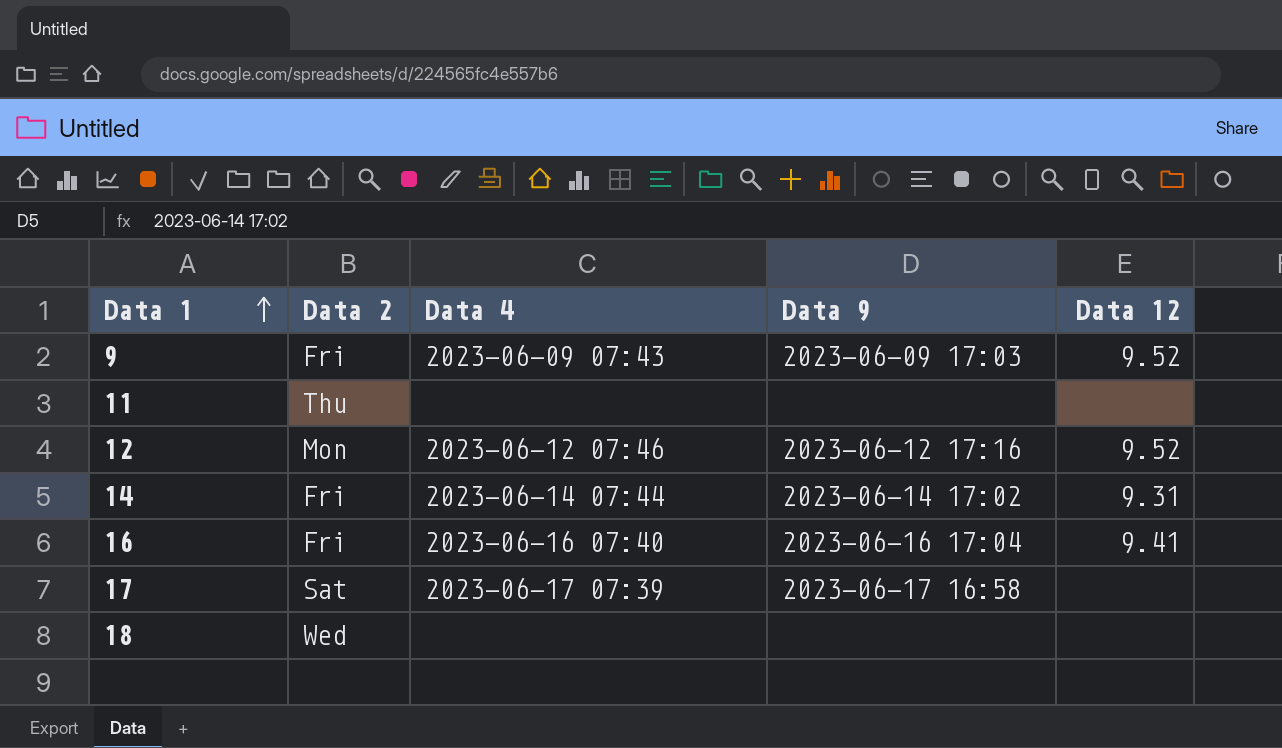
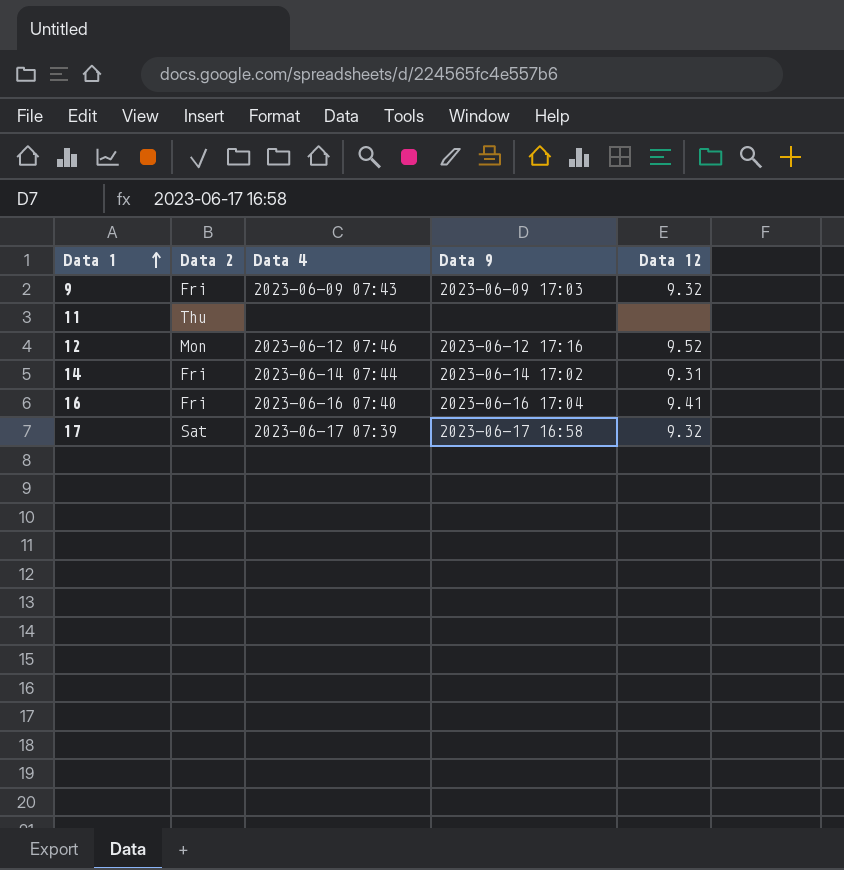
row 18: Wed | none | none | none -> none
9 | Data 12: 9.52 -> 9.32
17 | Data 12: none -> 9.32

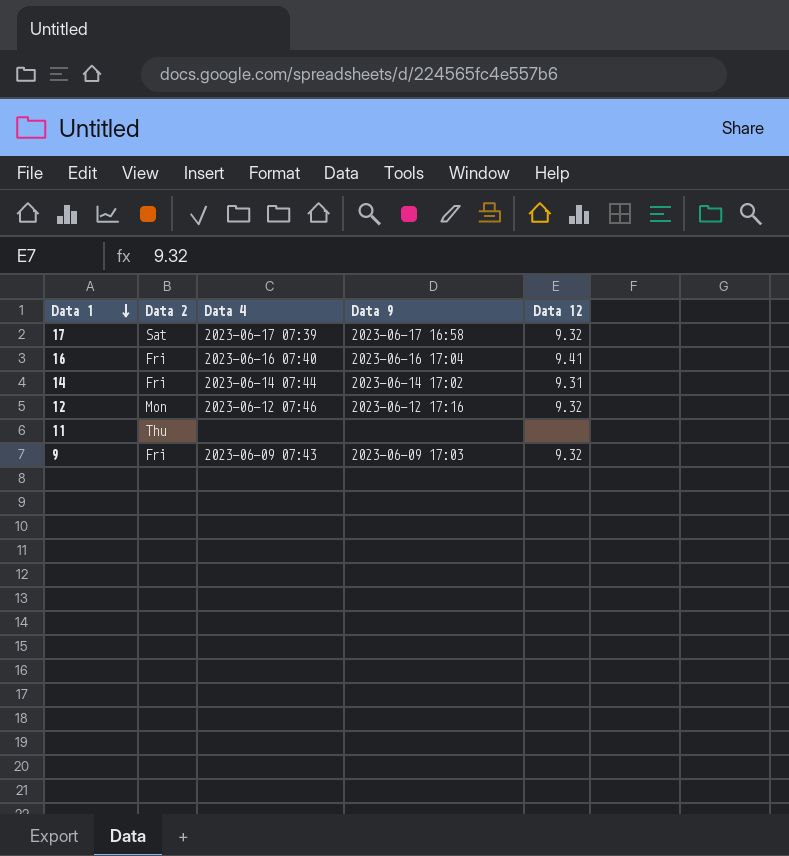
row order: Data 1 ascending -> Data 1 descending
12 | Data 12: 9.52 -> 9.32

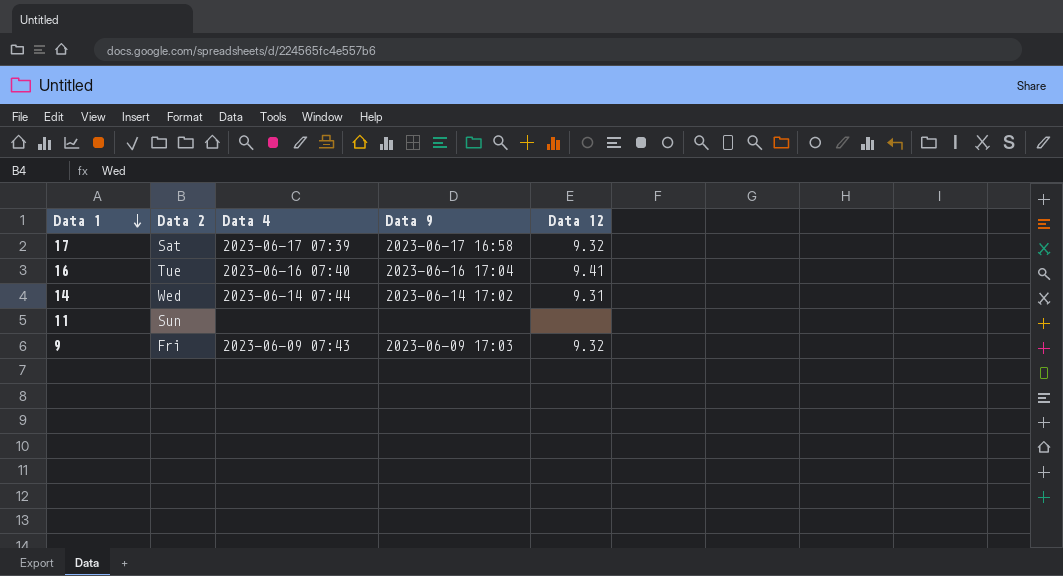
row 12: Mon | 2023-06-12 07:46 | 2023-06-12 17:16 | 9.32 -> none
16 | Data 2: Fri -> Tue
14 | Data 2: Fri -> Wed
11 | Data 2: Thu -> Sun

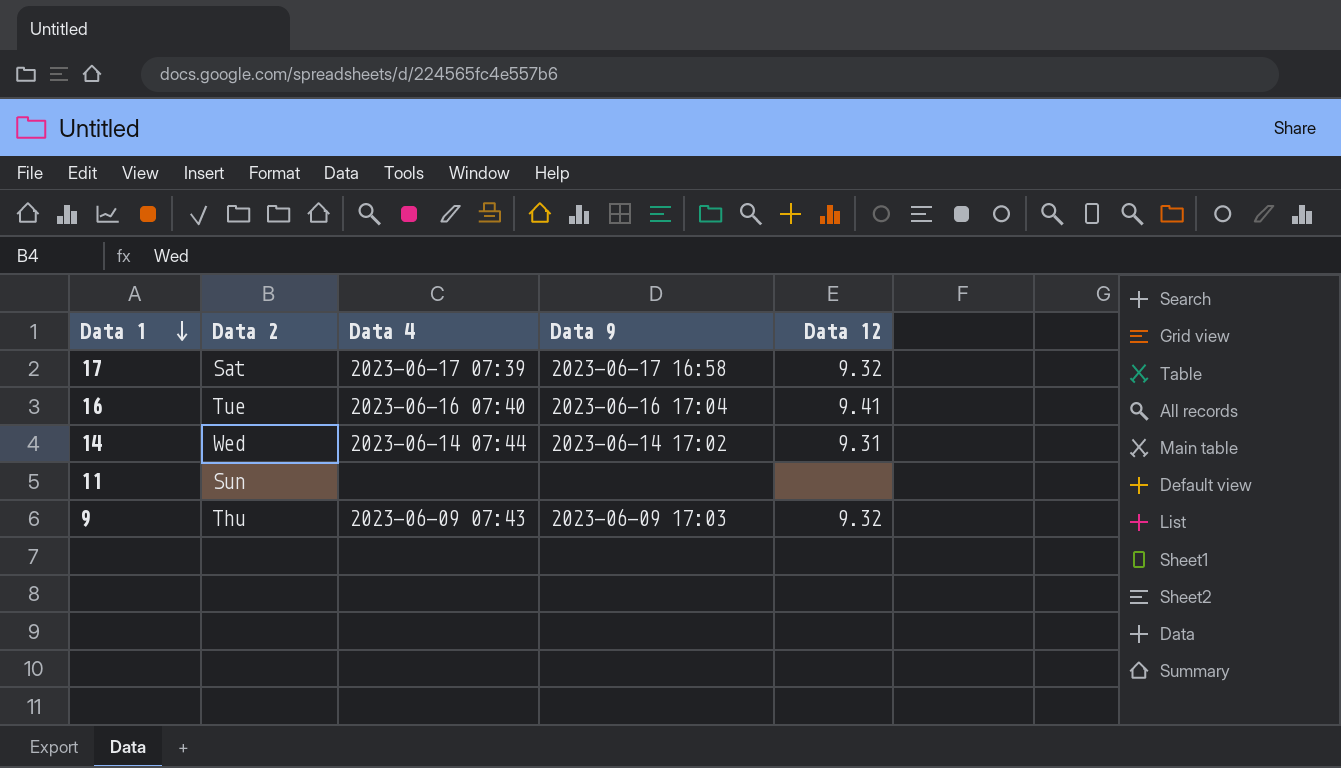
9 | Data 2: Fri -> Thu

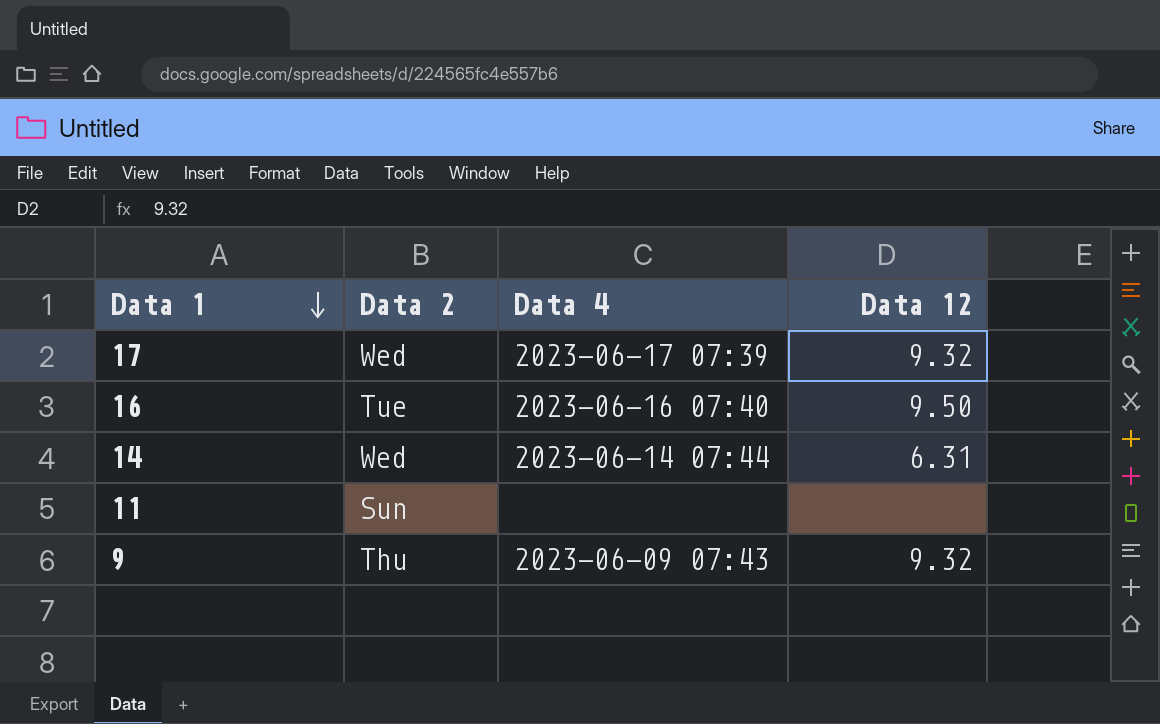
column Data 9 | position: 4 -> none
17 | Data 2: Sat -> Wed
16 | Data 12: 9.41 -> 9.50
14 | Data 12: 9.31 -> 6.31

